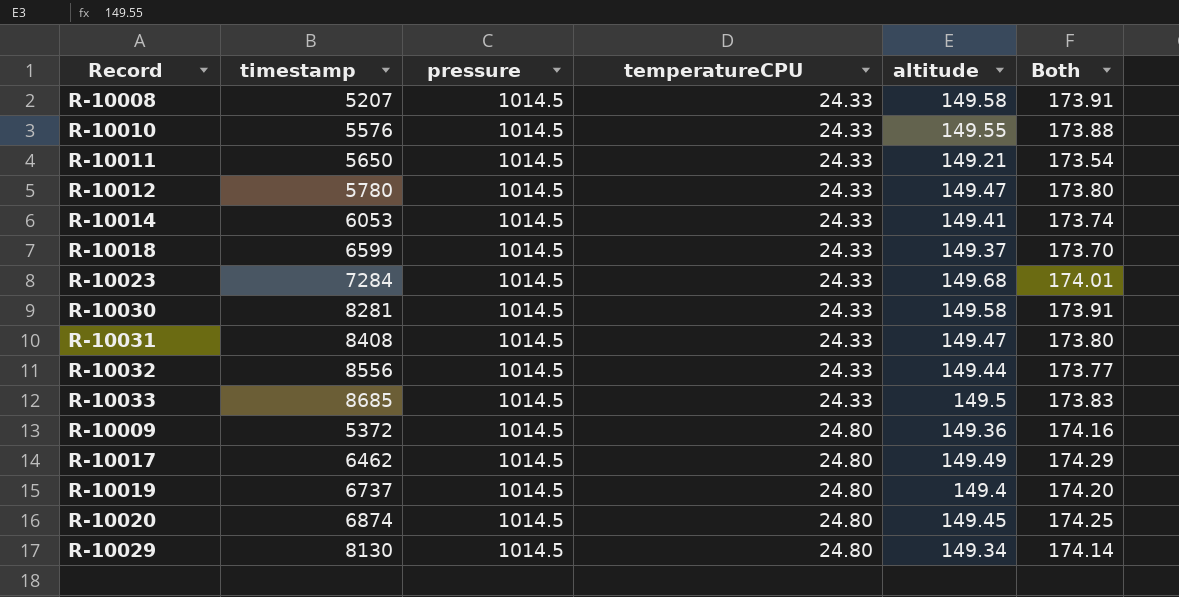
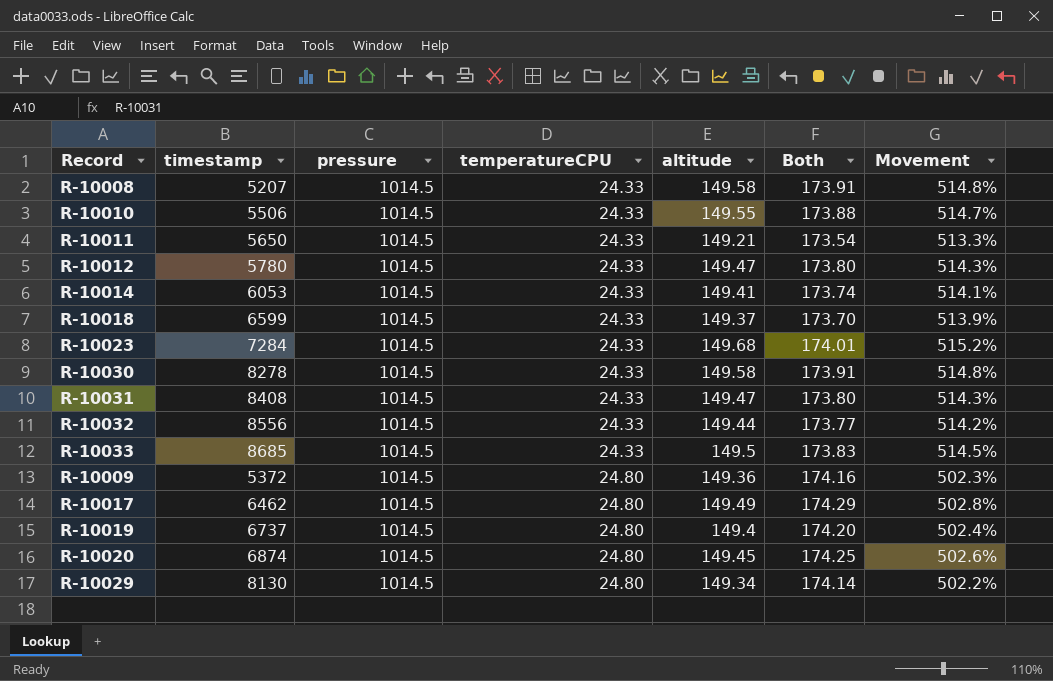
column Movement | formula: none -> ([altitude] - [temperatureCPU]) / [temperatureCPU]
R-10010 | timestamp: 5576 -> 5506
R-10030 | timestamp: 8281 -> 8278

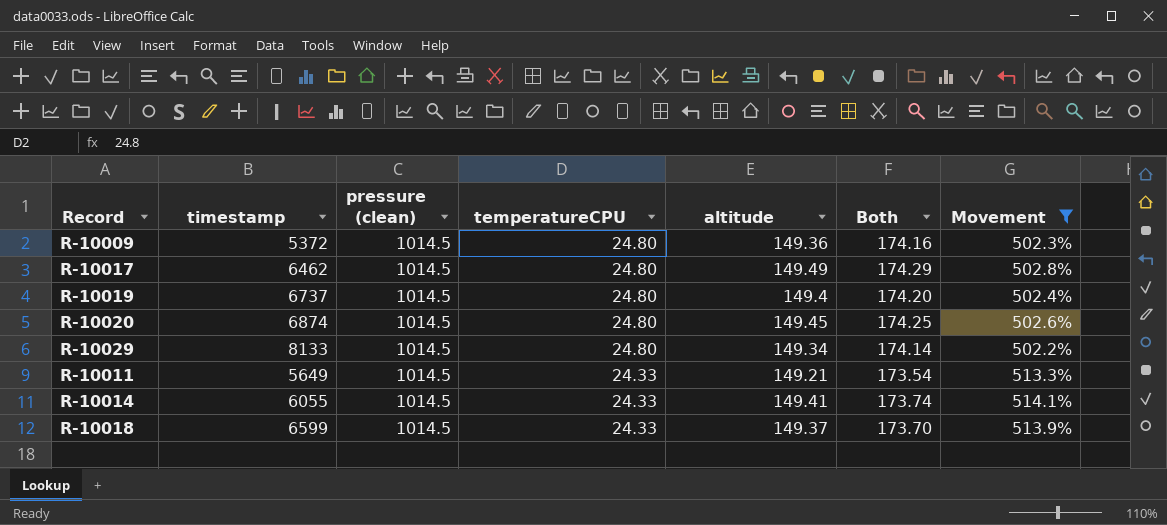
filter: none -> Movement <= 514.1%
row order: temperatureCPU ascending -> temperatureCPU descending
column name: pressure -> pressure (clean)
R-10029 | timestamp: 8130 -> 8133
R-10011 | timestamp: 5650 -> 5649
R-10014 | timestamp: 6053 -> 6055

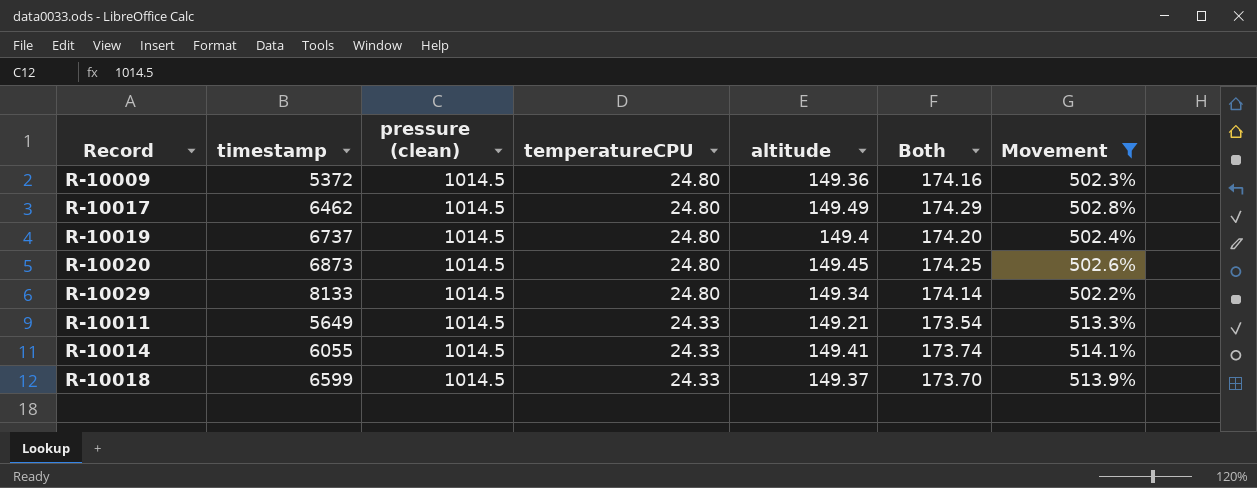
R-10020 | timestamp: 6874 -> 6873

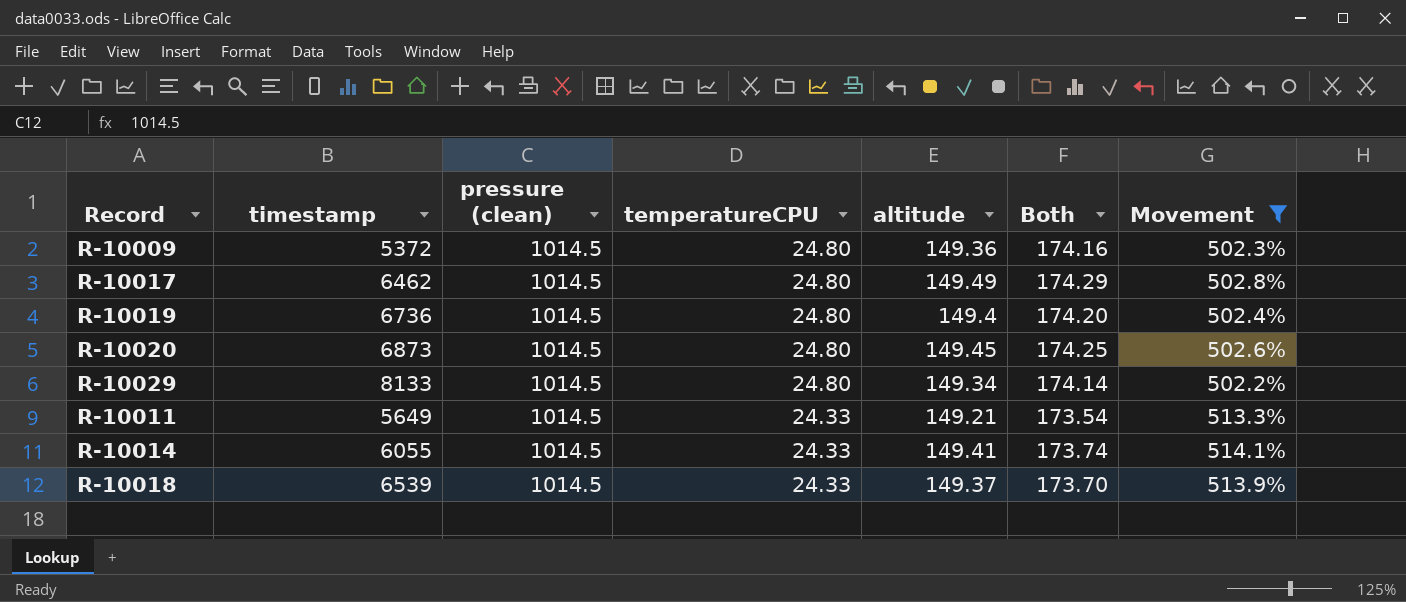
R-10019 | timestamp: 6737 -> 6736
R-10018 | timestamp: 6599 -> 6539

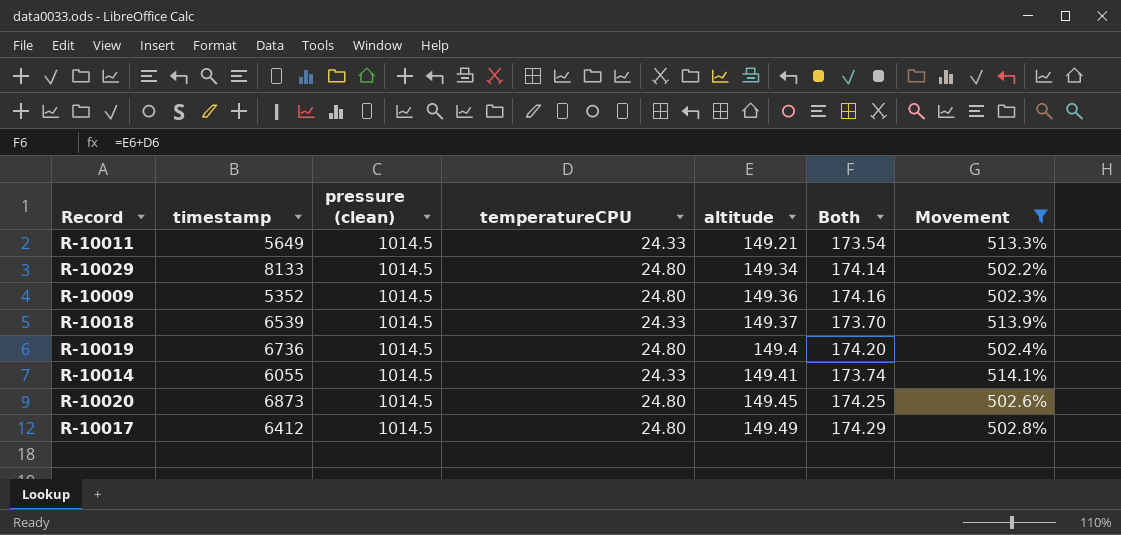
row order: temperatureCPU descending -> altitude ascending
R-10009 | timestamp: 5372 -> 5352
R-10017 | timestamp: 6462 -> 6412

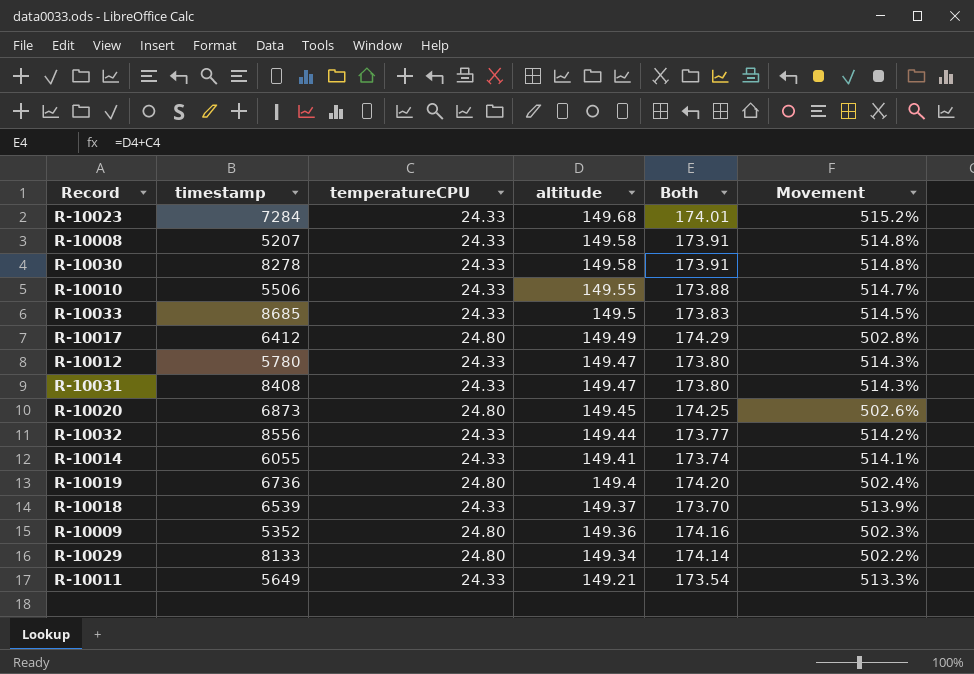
filter: Movement <= 514.1% -> none
row order: altitude ascending -> altitude descending
column pressure (clean) | position: 3 -> none

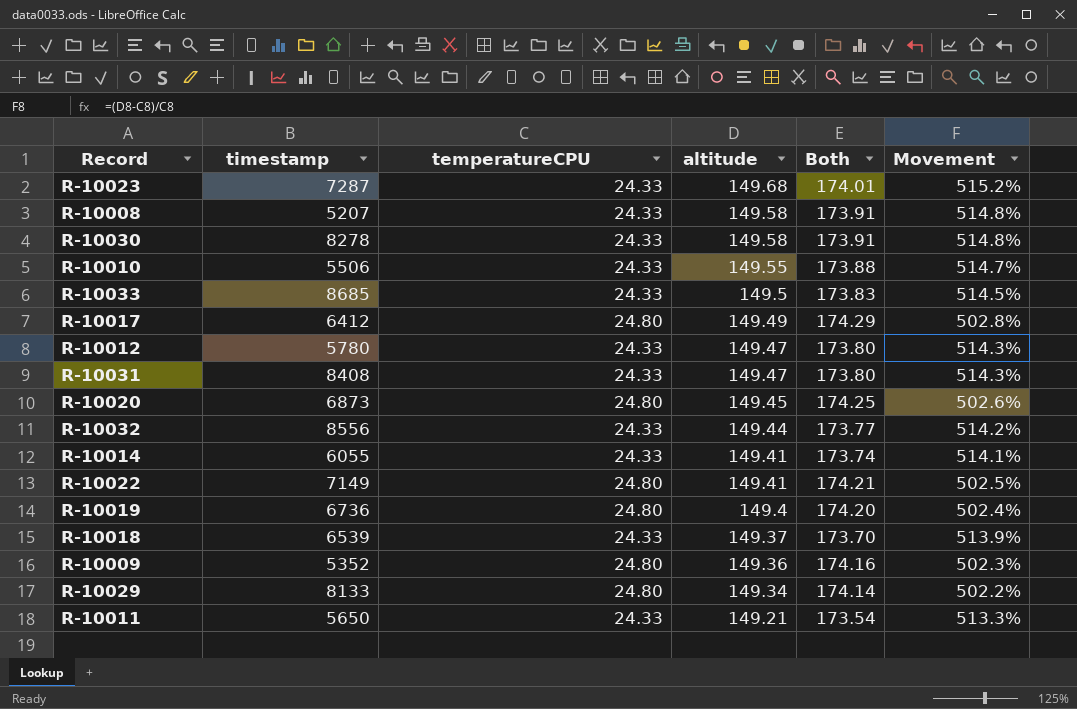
R-10023 | timestamp: 7284 -> 7287
row R-10022: none -> 7149 | 24.80 | 149.41 | 174.21 | 502.5%
R-10011 | timestamp: 5649 -> 5650

